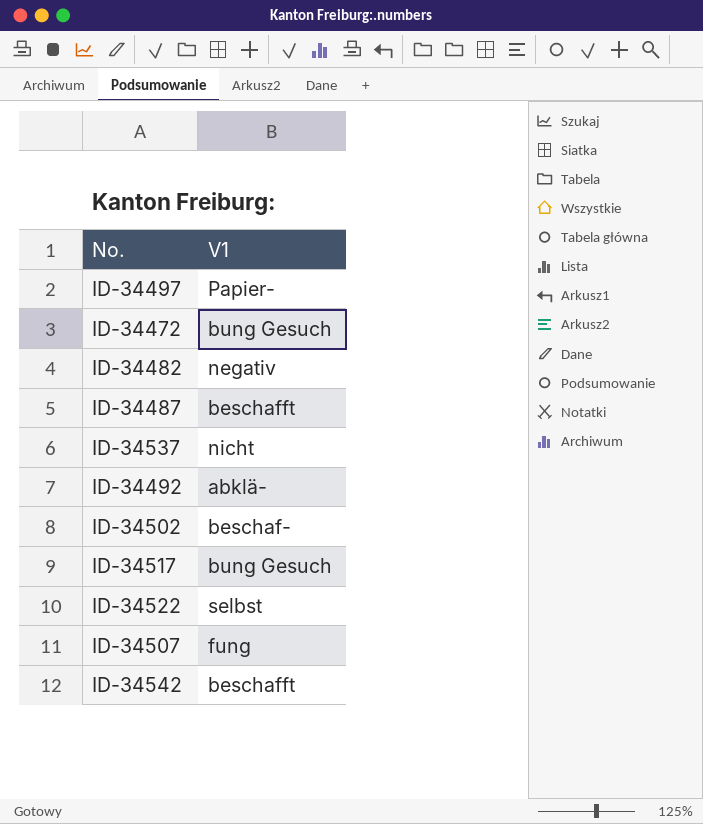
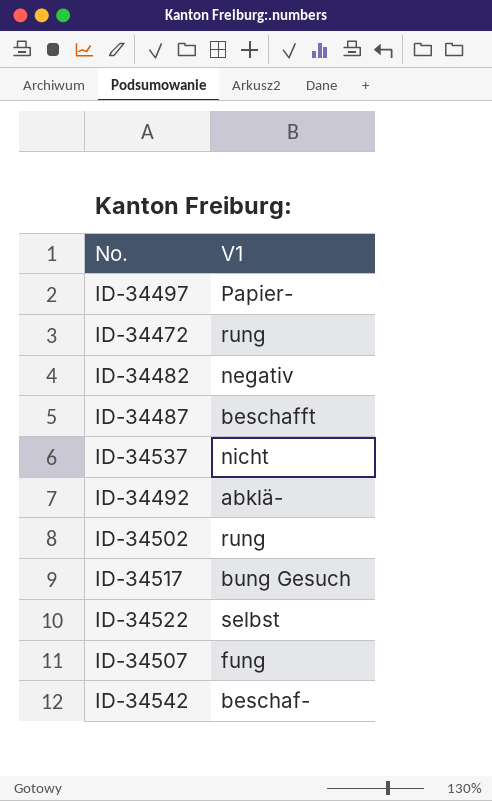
ID-34472 | V1: bung Gesuch -> rung
ID-34502 | V1: beschaf- -> rung
ID-34542 | V1: beschafft -> beschaf-

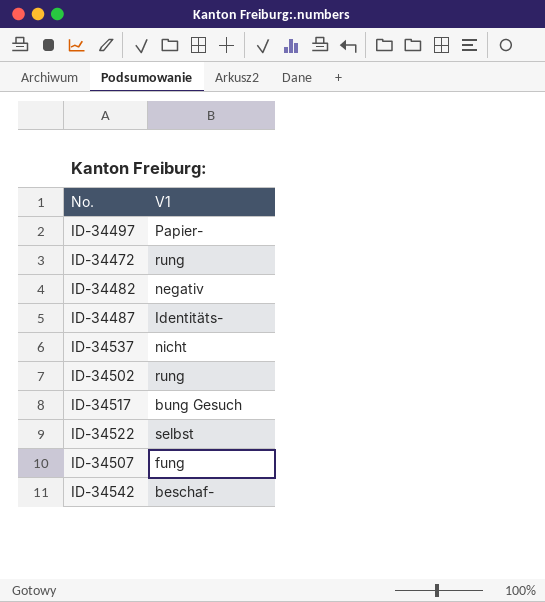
row ID-34492: abklä- -> none
ID-34487 | V1: beschafft -> Identitäts-

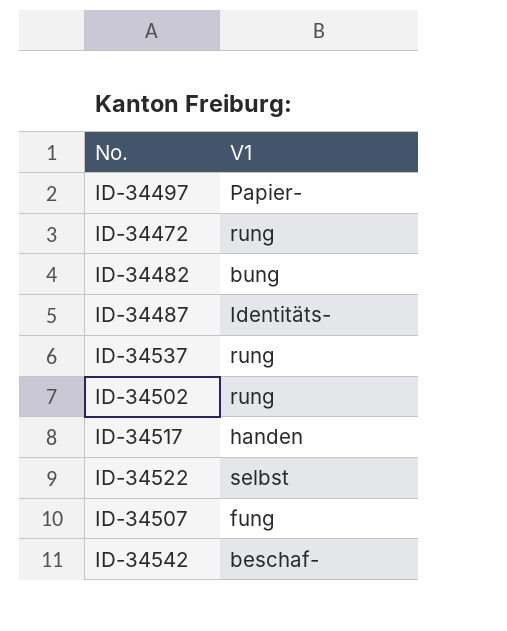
ID-34482 | V1: negativ -> bung
ID-34537 | V1: nicht -> rung
ID-34517 | V1: bung Gesuch -> handen

